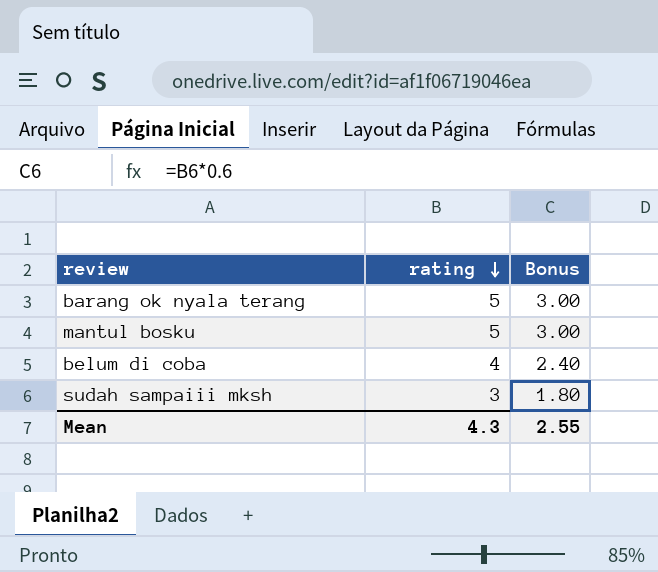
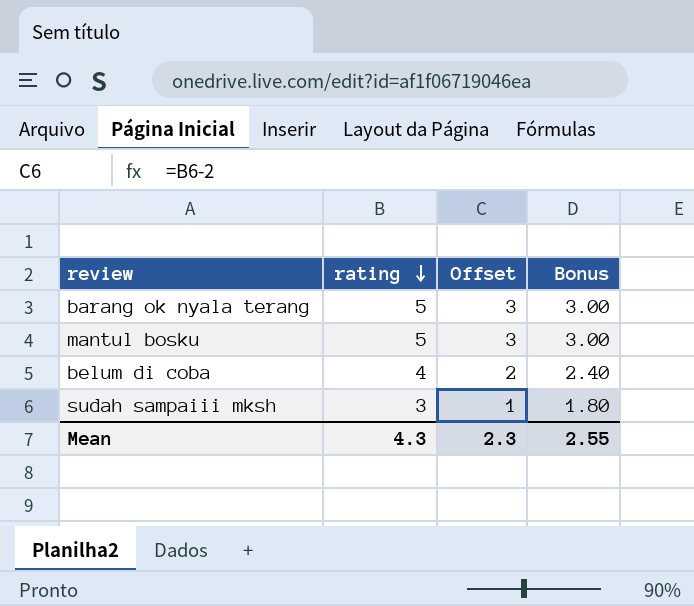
column Offset | formula: none -> [rating] - 2

